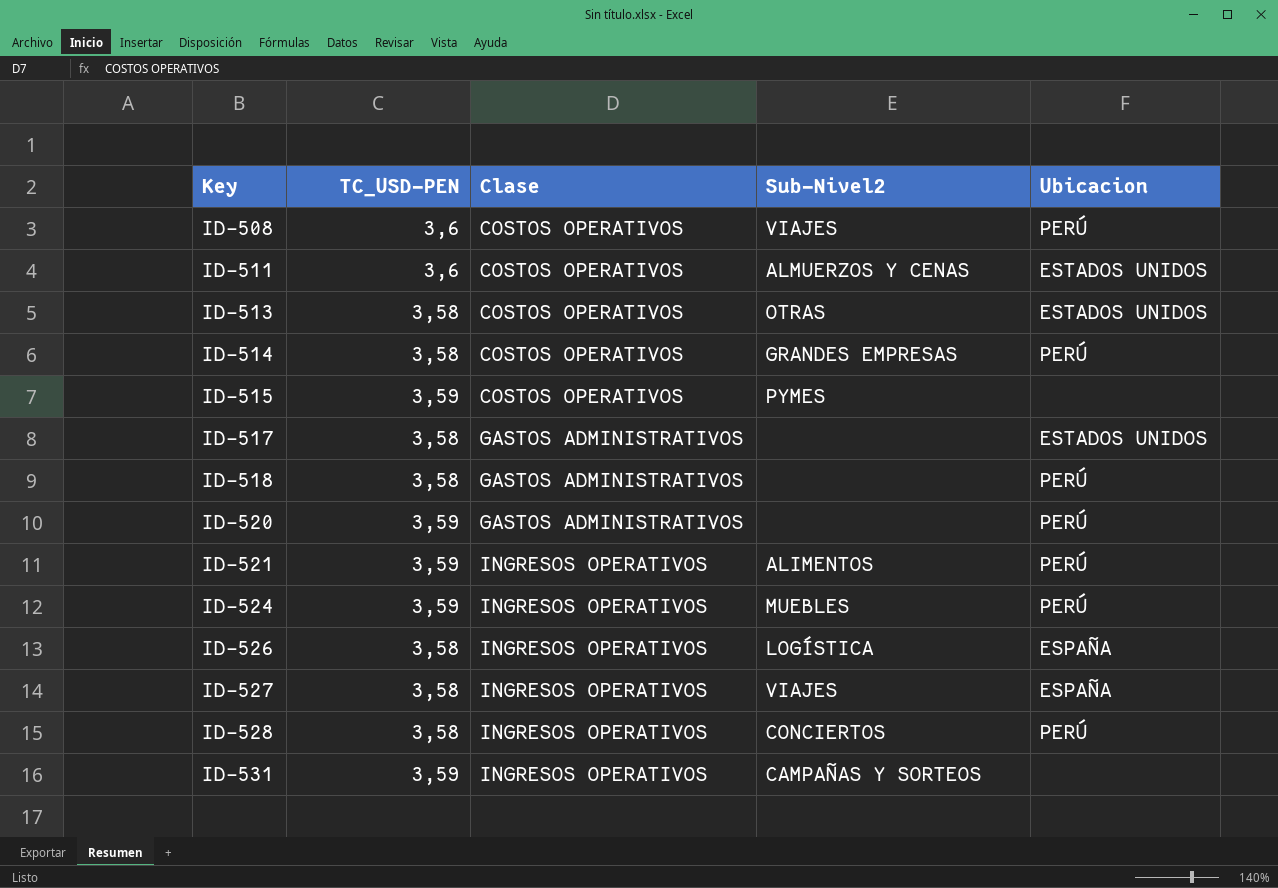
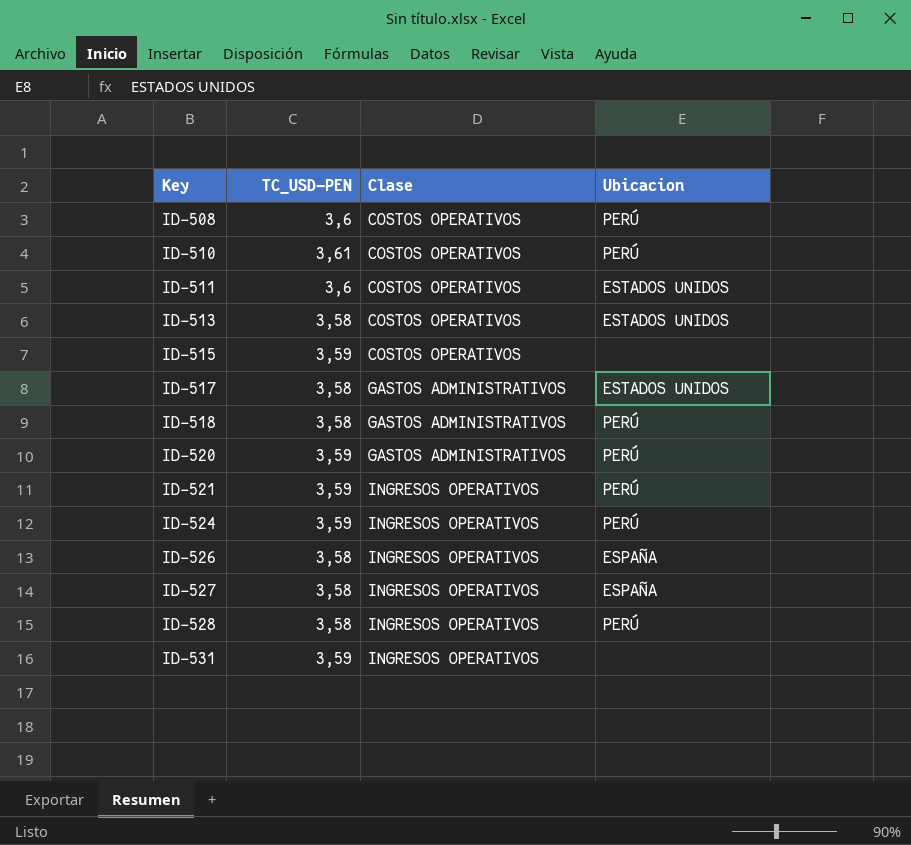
column Sub-Nivel2 | position: 4 -> none
row ID-514: 3,58 | COSTOS OPERATIVOS | GRANDES EMPRESAS | PERÚ -> none
row ID-510: none -> 3,61 | COSTOS OPERATIVOS | PERÚ

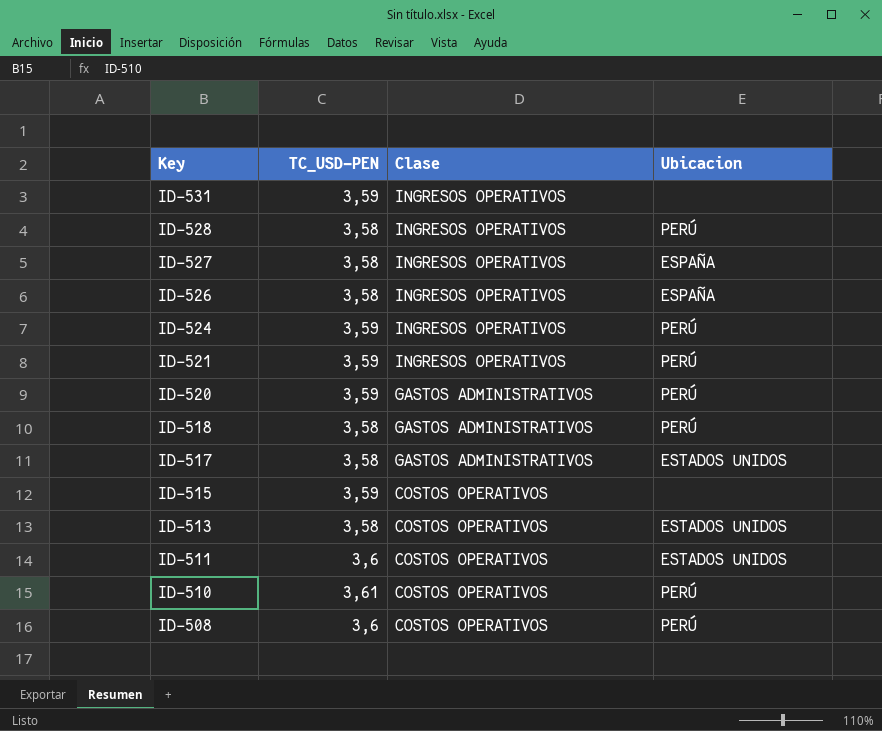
row order: Key ascending -> Key descending

